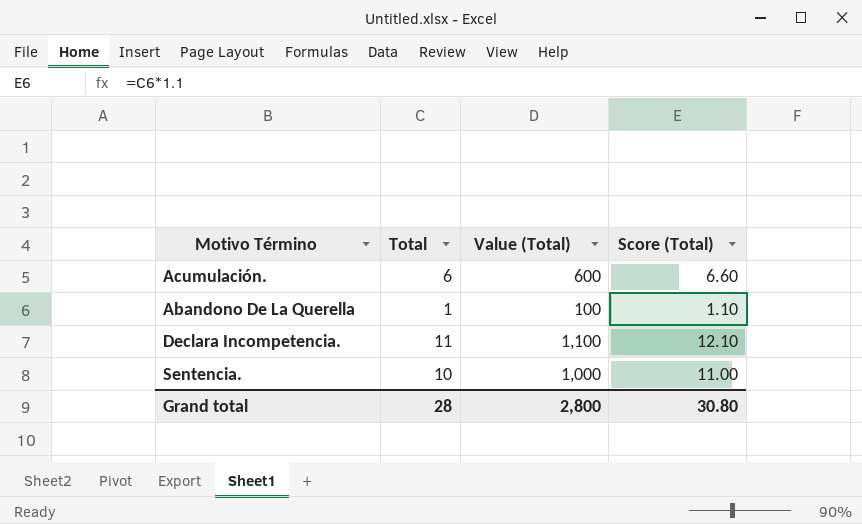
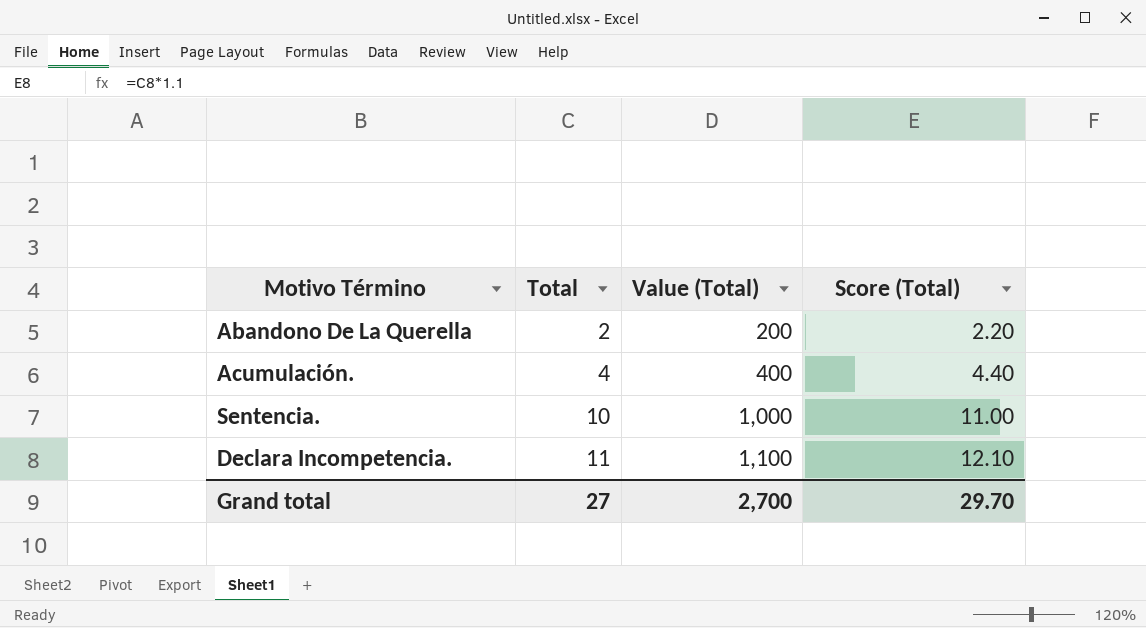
row order: none -> Total ascending
Abandono De La Querella | Total: 1 -> 2
Abandono De La Querella | Value (Total): 100 -> 200
Abandono De La Querella | Score (Total): 1.10 -> 2.20
Acumulación. | Total: 6 -> 4
Acumulación. | Value (Total): 600 -> 400
Acumulación. | Score (Total): 6.60 -> 4.40
Grand total | Total: 28 -> 27
Grand total | Value (Total): 2,800 -> 2,700
Grand total | Score (Total): 30.80 -> 29.70

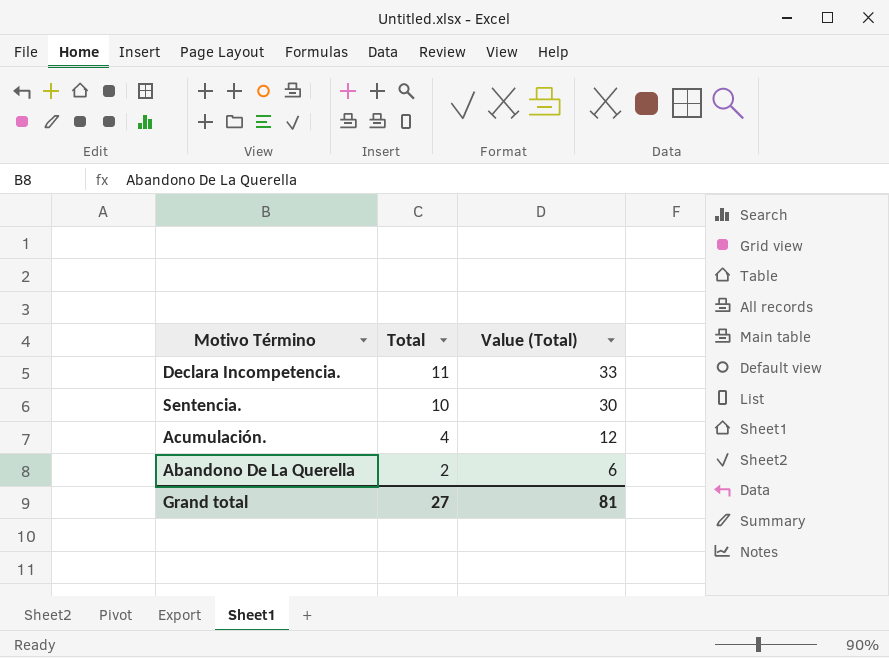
row order: Total ascending -> Total descending
column Score (Total) | formula: [Total] * 1.1 -> none
column Value (Total) | formula: [Total] * 100 -> [Total] * 3
Grand total | Value (Total): 2,700 -> 81

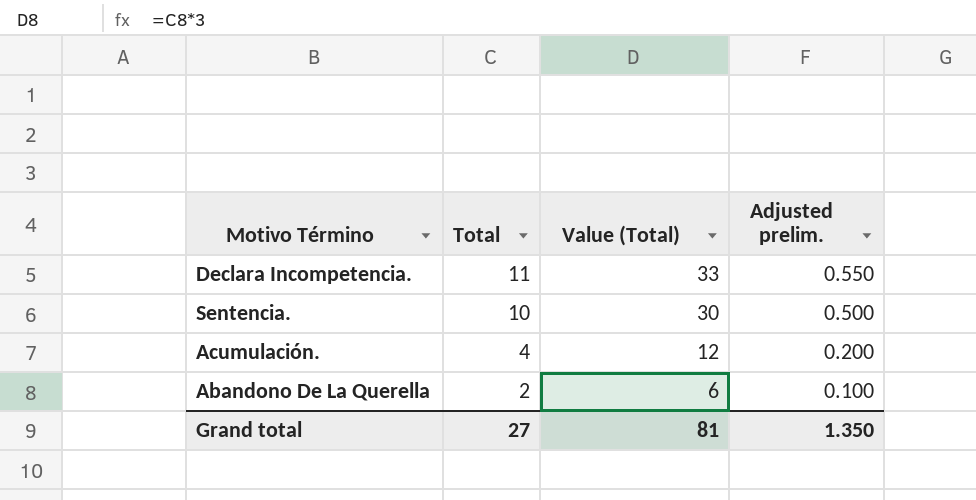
column Adjusted prelim. | formula: none -> [Total] * 0.05

